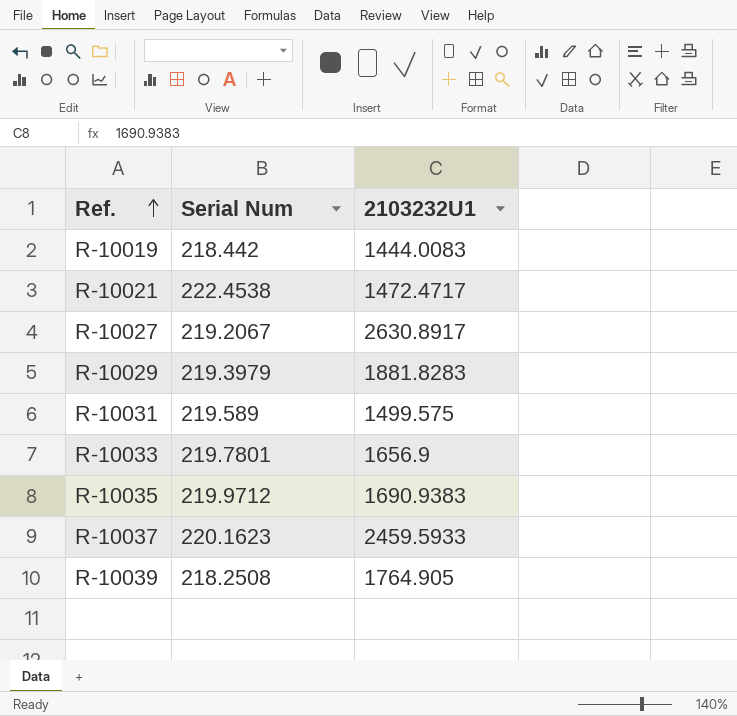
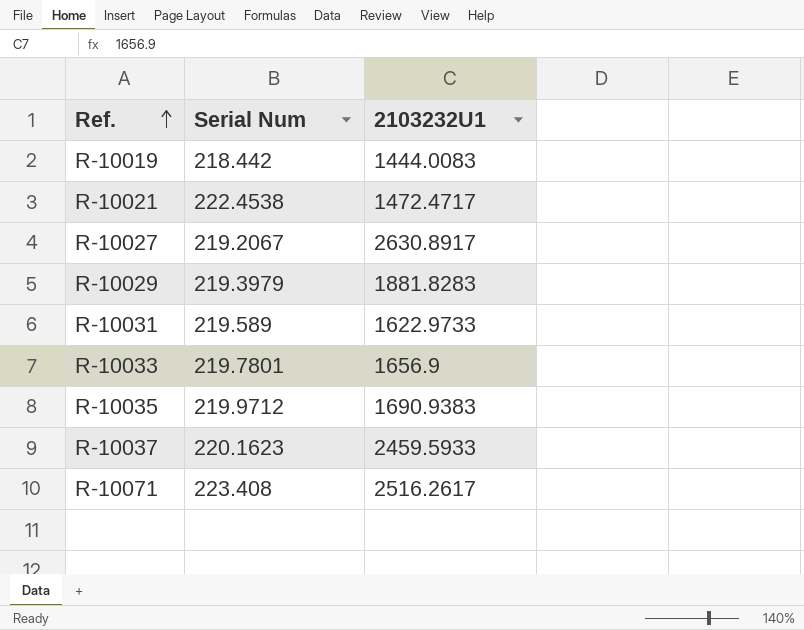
row R-10039: 218.2508 | 1764.905 -> none
R-10031 | 2103232U1: 1499.575 -> 1622.9733
row R-10071: none -> 223.408 | 2516.2617

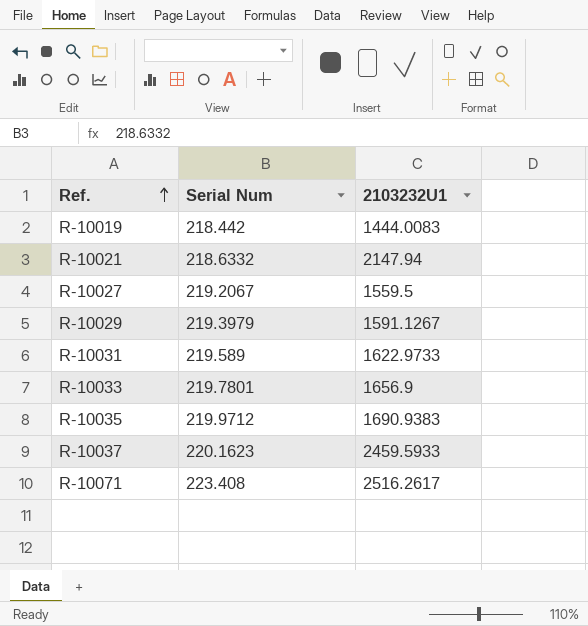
R-10021 | Serial Num: 222.4538 -> 218.6332
R-10021 | 2103232U1: 1472.4717 -> 2147.94
R-10027 | 2103232U1: 2630.8917 -> 1559.5
R-10029 | 2103232U1: 1881.8283 -> 1591.1267

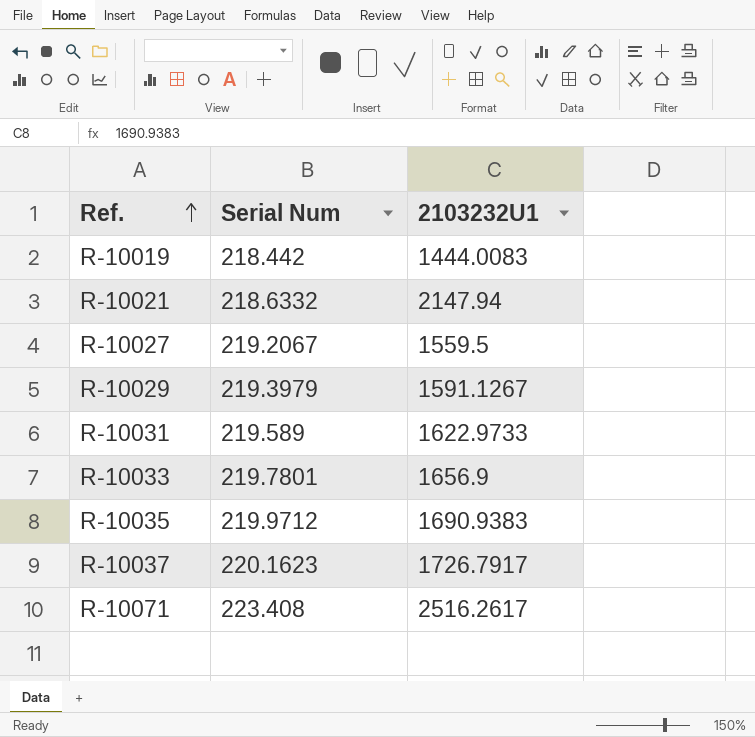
R-10037 | 2103232U1: 2459.5933 -> 1726.7917

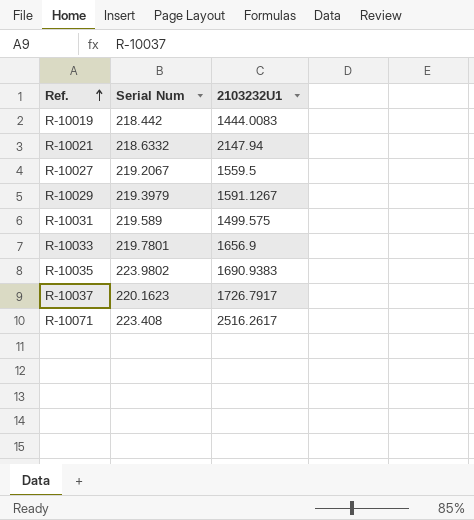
R-10031 | 2103232U1: 1622.9733 -> 1499.575
R-10035 | Serial Num: 219.9712 -> 223.9802

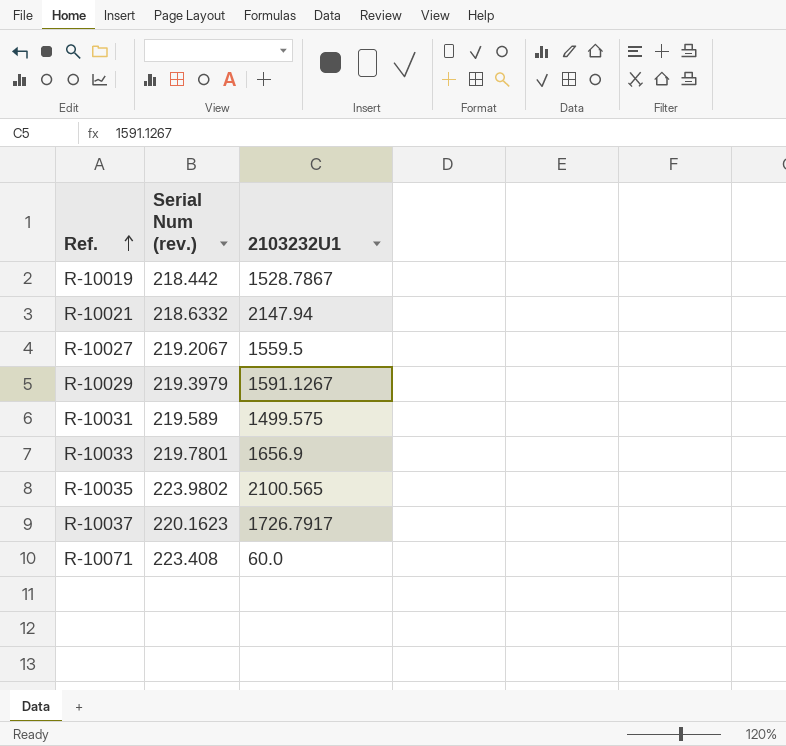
column name: Serial Num -> Serial Num (rev.)
R-10019 | 2103232U1: 1444.0083 -> 1528.7867
R-10035 | 2103232U1: 1690.9383 -> 2100.565
R-10071 | 2103232U1: 2516.2617 -> 60.0

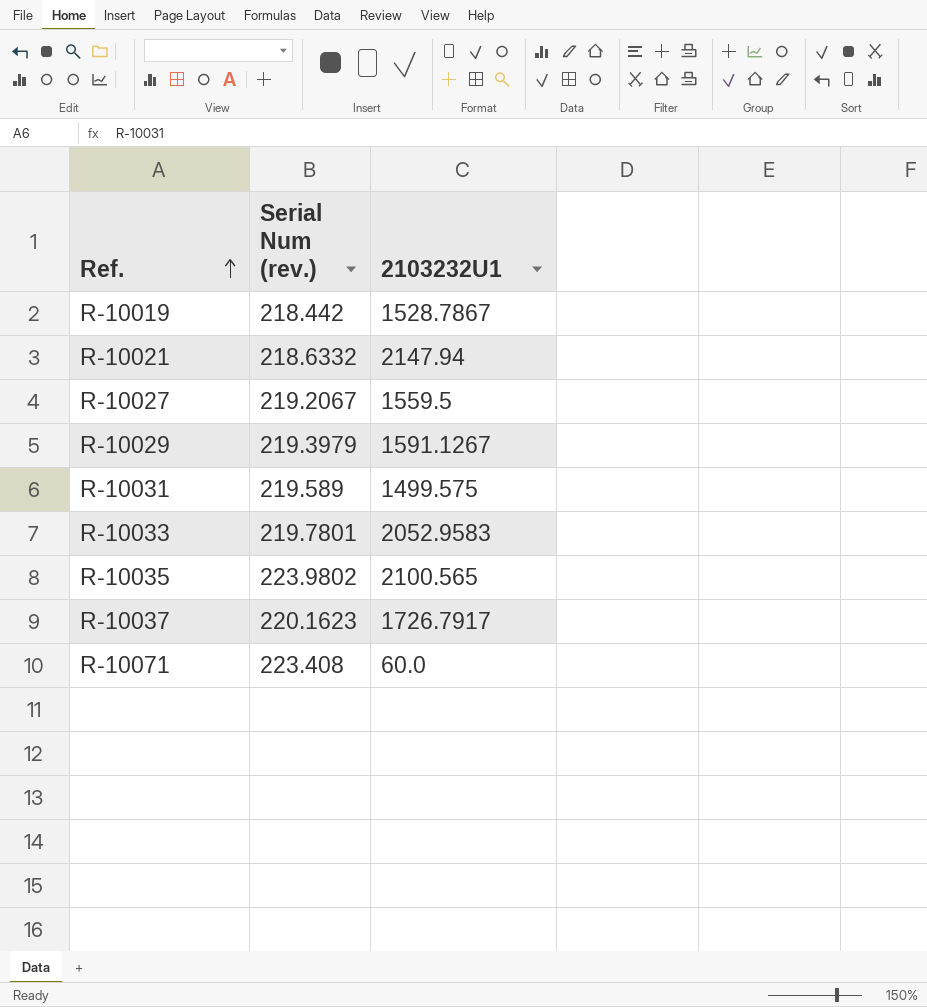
R-10033 | 2103232U1: 1656.9 -> 2052.9583

